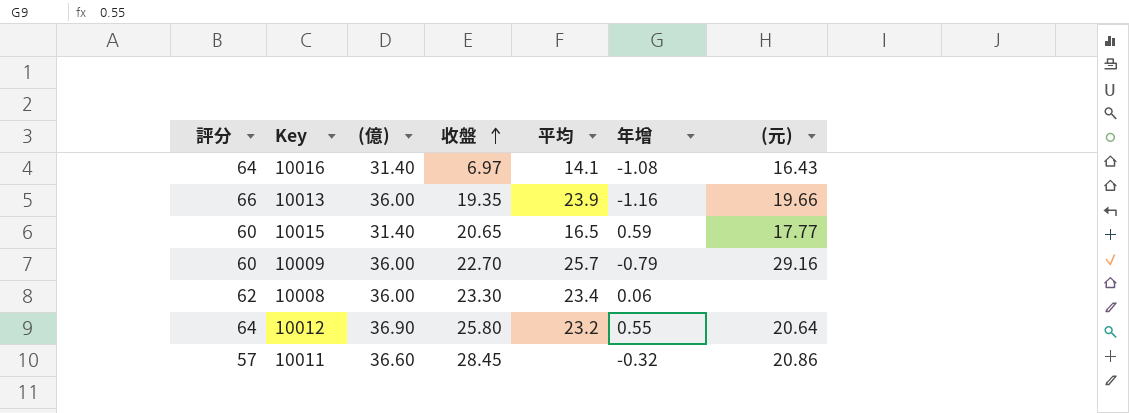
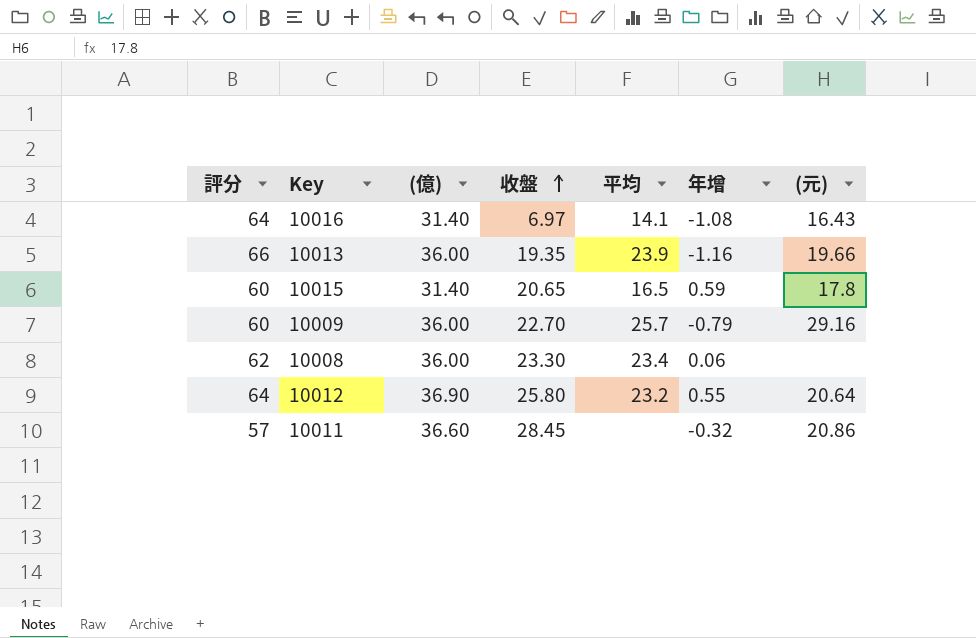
10015 | (元): 17.77 -> 17.8

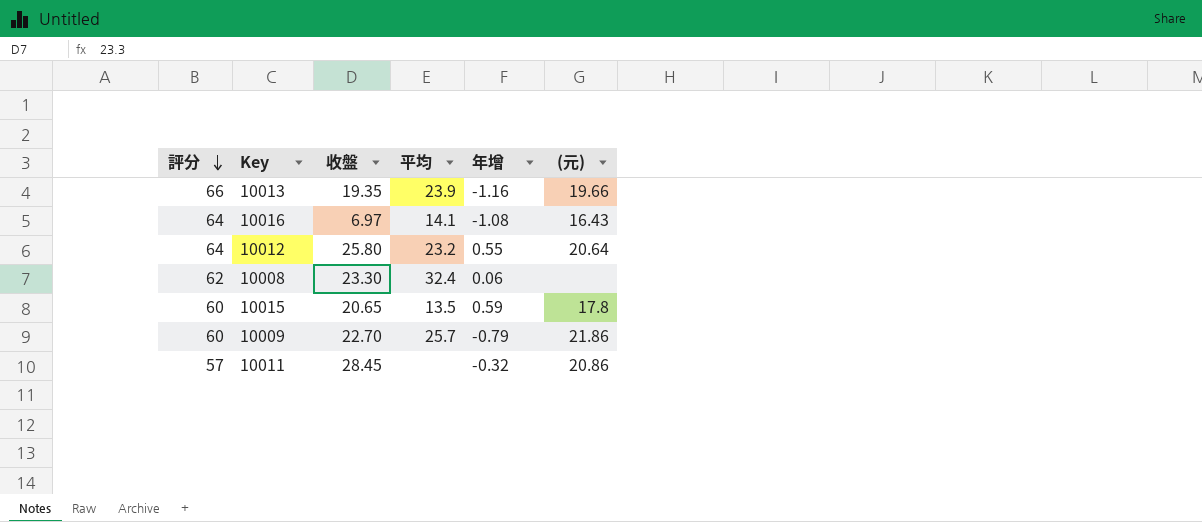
row order: 收盤 ascending -> 評分 descending
column (億) | position: 3 -> none
10008 | 平均: 23.4 -> 32.4
10015 | 平均: 16.5 -> 13.5
10009 | (元): 29.16 -> 21.86

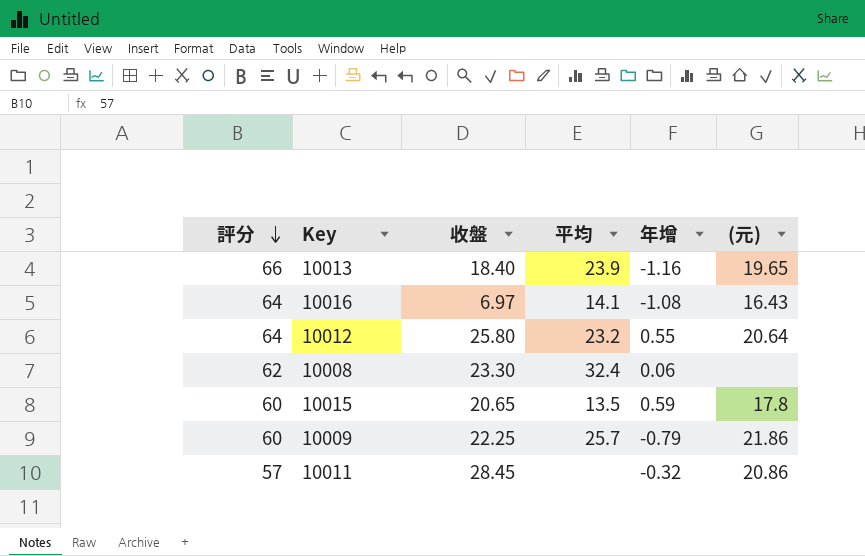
10013 | 收盤: 19.35 -> 18.40
10013 | (元): 19.66 -> 19.65
10009 | 收盤: 22.70 -> 22.25

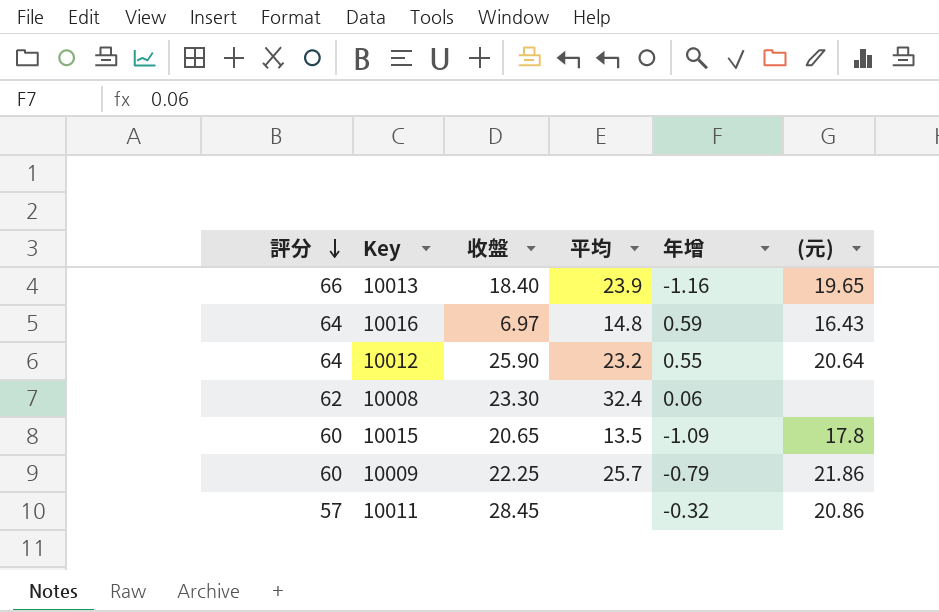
10016 | 平均: 14.1 -> 14.8
10016 | 年增: -1.08 -> 0.59
10012 | 收盤: 25.80 -> 25.90
10015 | 年增: 0.59 -> -1.09

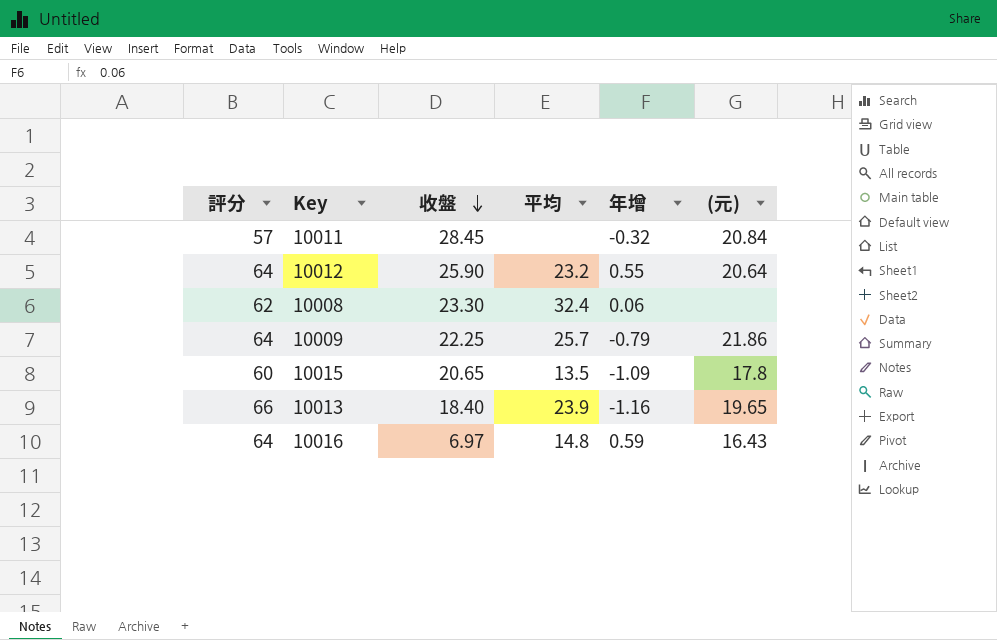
row order: 評分 descending -> 收盤 descending
10011 | (元): 20.86 -> 20.84
10009 | 評分: 60 -> 64

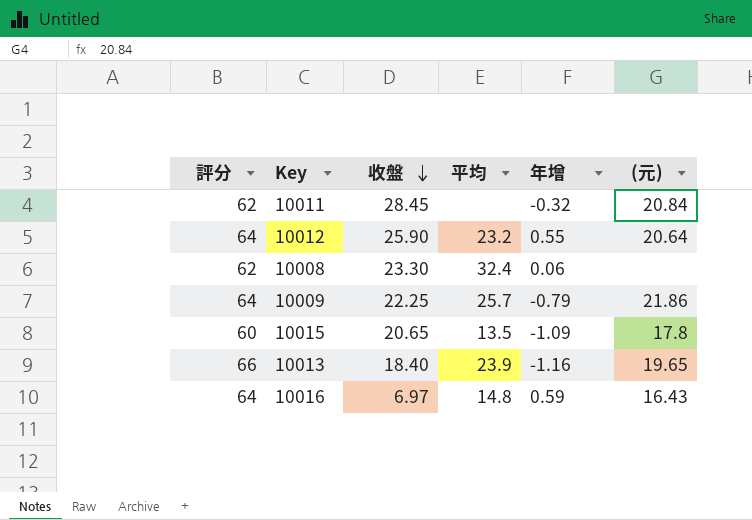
10011 | 評分: 57 -> 62

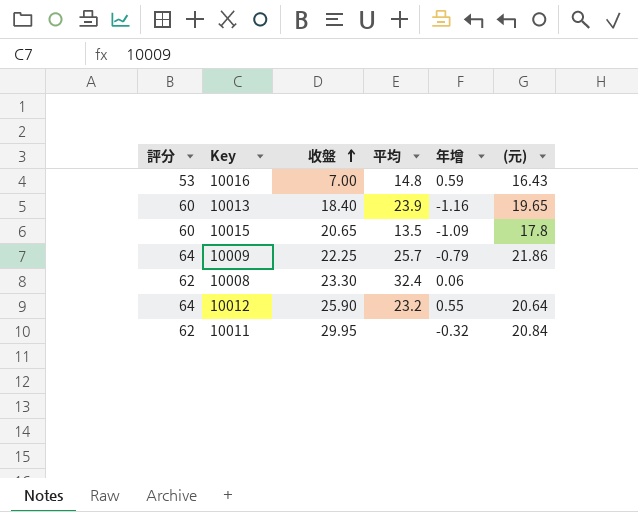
row order: 收盤 descending -> 收盤 ascending
10016 | 評分: 64 -> 53
10016 | 收盤: 6.97 -> 7.00
10013 | 評分: 66 -> 60
10011 | 收盤: 28.45 -> 29.95

